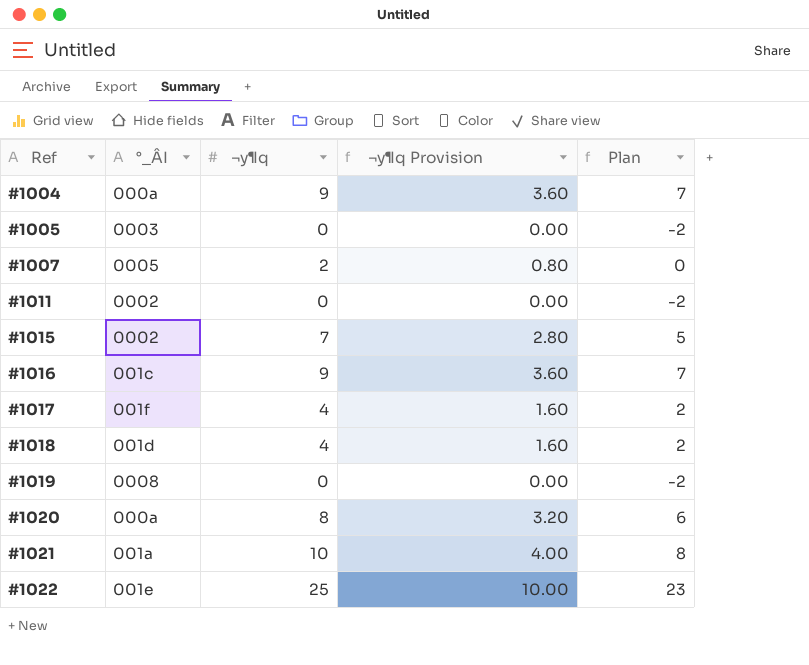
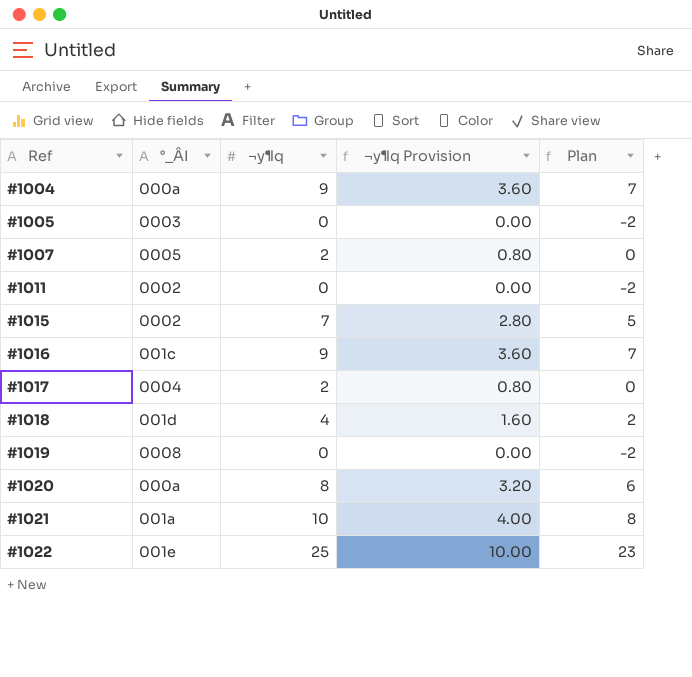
#1017 | °_ÂI: 001f -> 0004
#1017 | ¬y¶q: 4 -> 2
#1017 | ¬y¶q Provision: 1.60 -> 0.80
#1017 | Plan: 2 -> 0

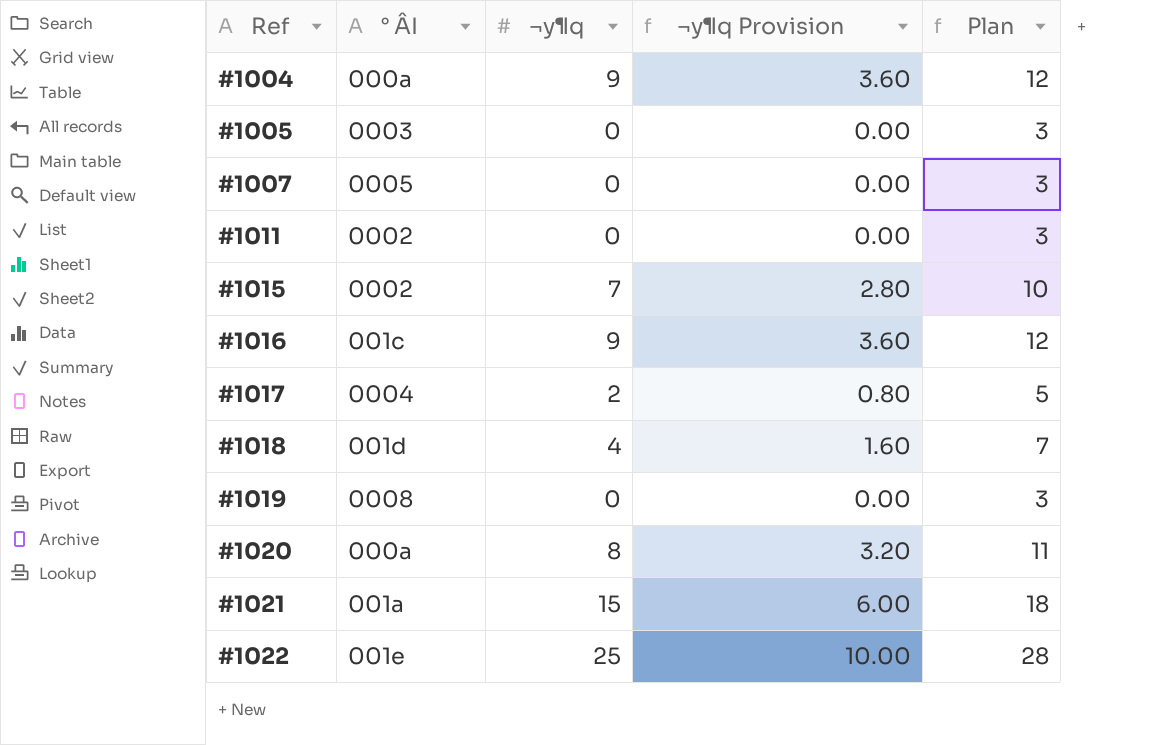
column name: °_ÂI -> ° ÂI
column Plan | formula: [¬y¶q] - 2 -> [¬y¶q] + 3
#1007 | ¬y¶q: 2 -> 0
#1007 | ¬y¶q Provision: 0.80 -> 0.00
#1021 | ¬y¶q: 10 -> 15
#1021 | ¬y¶q Provision: 4.00 -> 6.00

